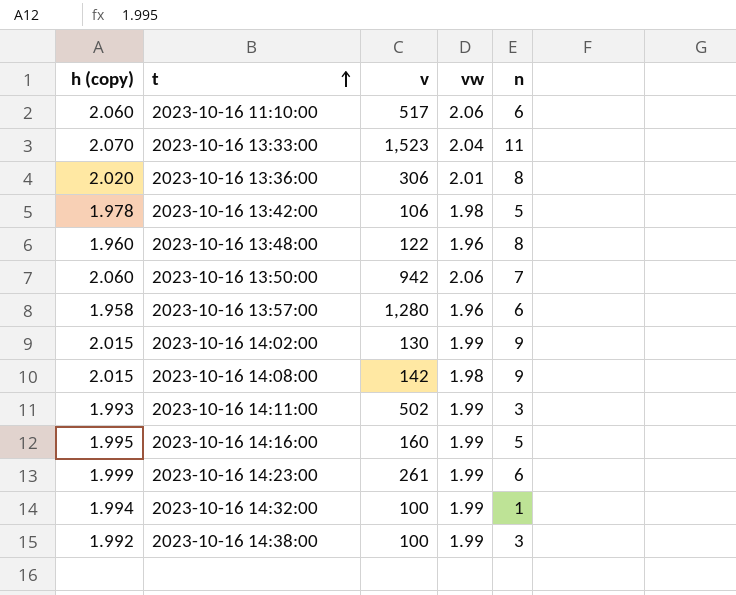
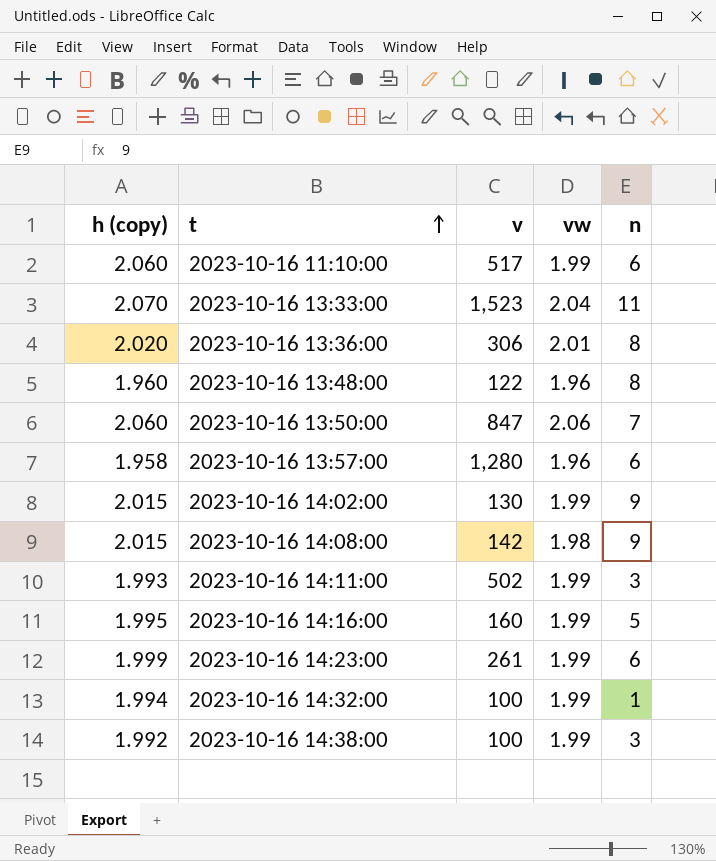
row 2023-10-16 13:42:00: 1.978 | 106 | 1.98 | 5 -> none
2023-10-16 11:10:00 | vw: 2.06 -> 1.99
2023-10-16 13:50:00 | v: 942 -> 847

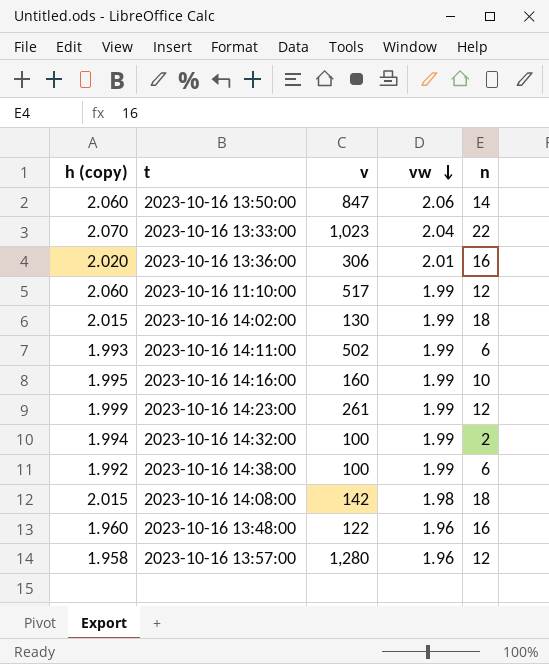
row order: t ascending -> vw descending
2023-10-16 13:50:00 | n: 7 -> 14
2023-10-16 13:33:00 | v: 1,523 -> 1,023
2023-10-16 13:33:00 | n: 11 -> 22
2023-10-16 13:36:00 | n: 8 -> 16
2023-10-16 11:10:00 | n: 6 -> 12
2023-10-16 14:02:00 | n: 9 -> 18
2023-10-16 14:11:00 | n: 3 -> 6
2023-10-16 14:16:00 | n: 5 -> 10
2023-10-16 14:23:00 | n: 6 -> 12
2023-10-16 14:32:00 | n: 1 -> 2
2023-10-16 14:38:00 | n: 3 -> 6
2023-10-16 14:08:00 | n: 9 -> 18
2023-10-16 13:48:00 | n: 8 -> 16
2023-10-16 13:57:00 | n: 6 -> 12

